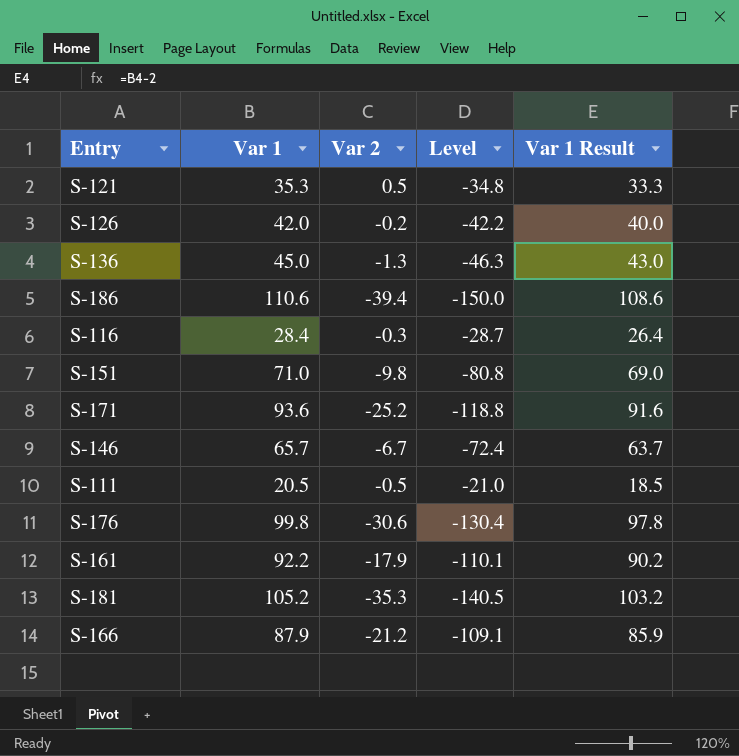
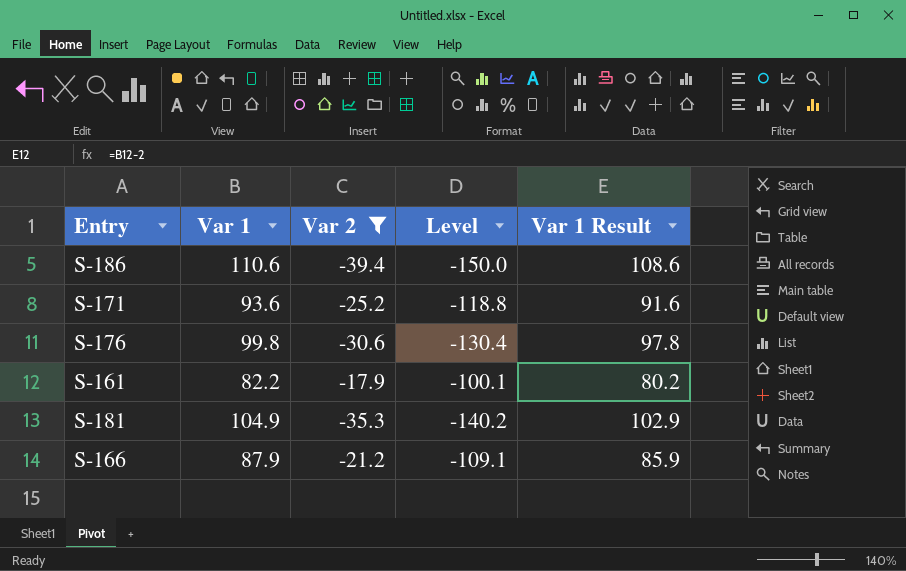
filter: none -> Var 2 <= -17.9
S-161 | Var 1: 92.2 -> 82.2
S-161 | Level: -110.1 -> -100.1
S-161 | Var 1 Result: 90.2 -> 80.2
S-181 | Var 1: 105.2 -> 104.9
S-181 | Level: -140.5 -> -140.2
S-181 | Var 1 Result: 103.2 -> 102.9

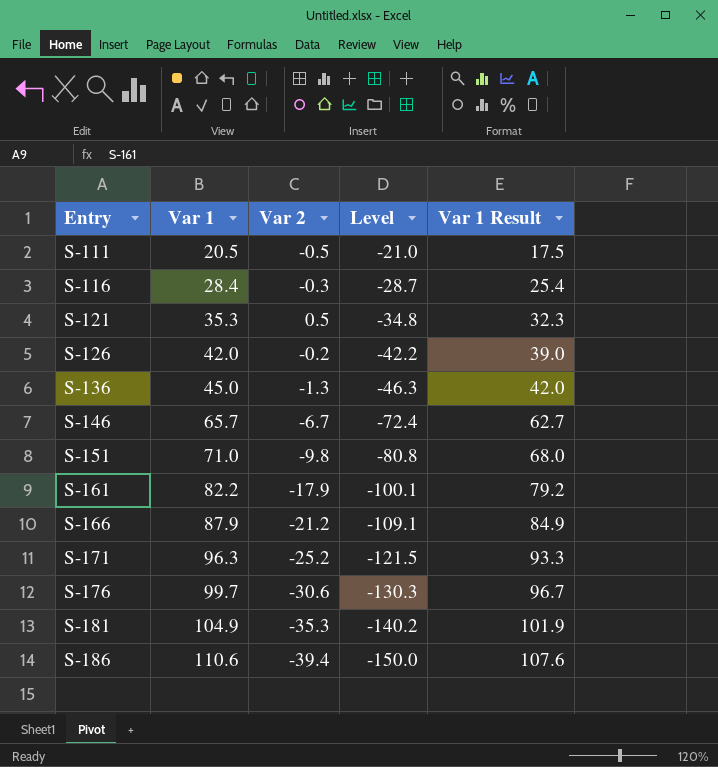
filter: Var 2 <= -17.9 -> none
row order: none -> Entry ascending
column Var 1 Result | formula: [Var 1] - 2 -> [Var 1] - 3
S-171 | Var 1: 93.6 -> 96.3
S-171 | Level: -118.8 -> -121.5
S-176 | Var 1: 99.8 -> 99.7
S-176 | Level: -130.4 -> -130.3

